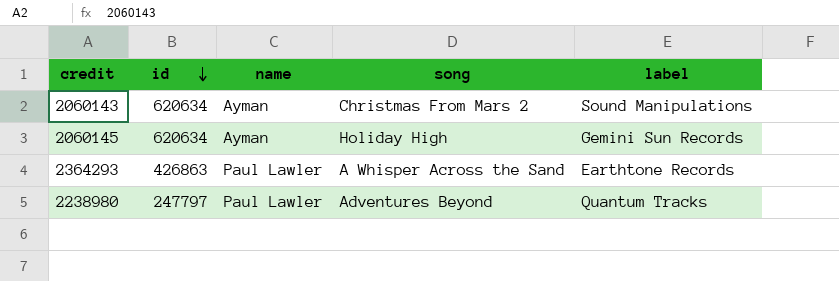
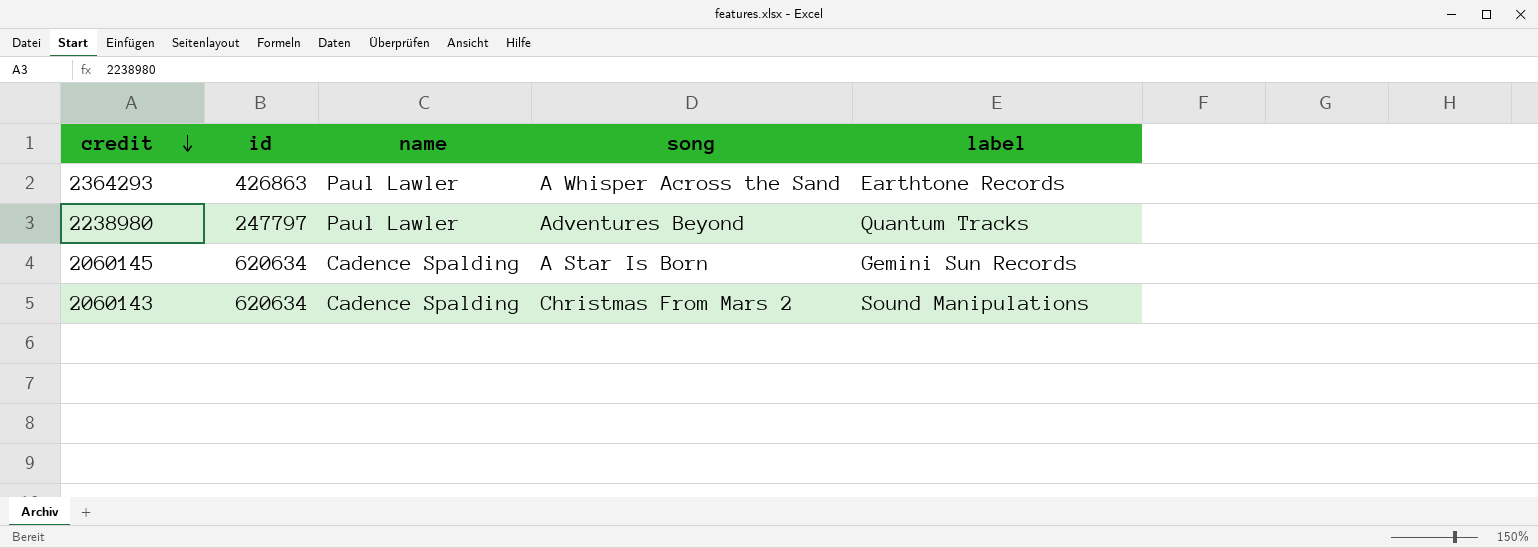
row order: id descending -> credit descending
2060145 | name: Ayman -> Cadence Spalding
2060145 | song: Holiday High -> A Star Is Born
2060143 | name: Ayman -> Cadence Spalding

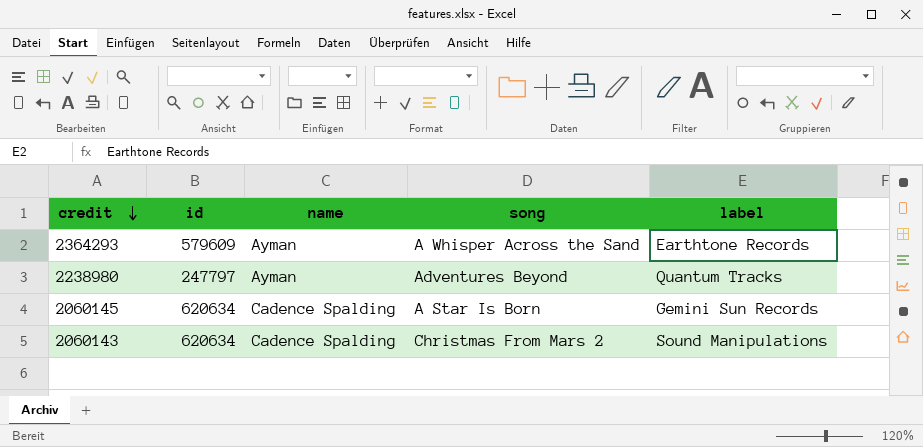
2364293 | id: 426863 -> 579609
2364293 | name: Paul Lawler -> Ayman
2238980 | name: Paul Lawler -> Ayman

